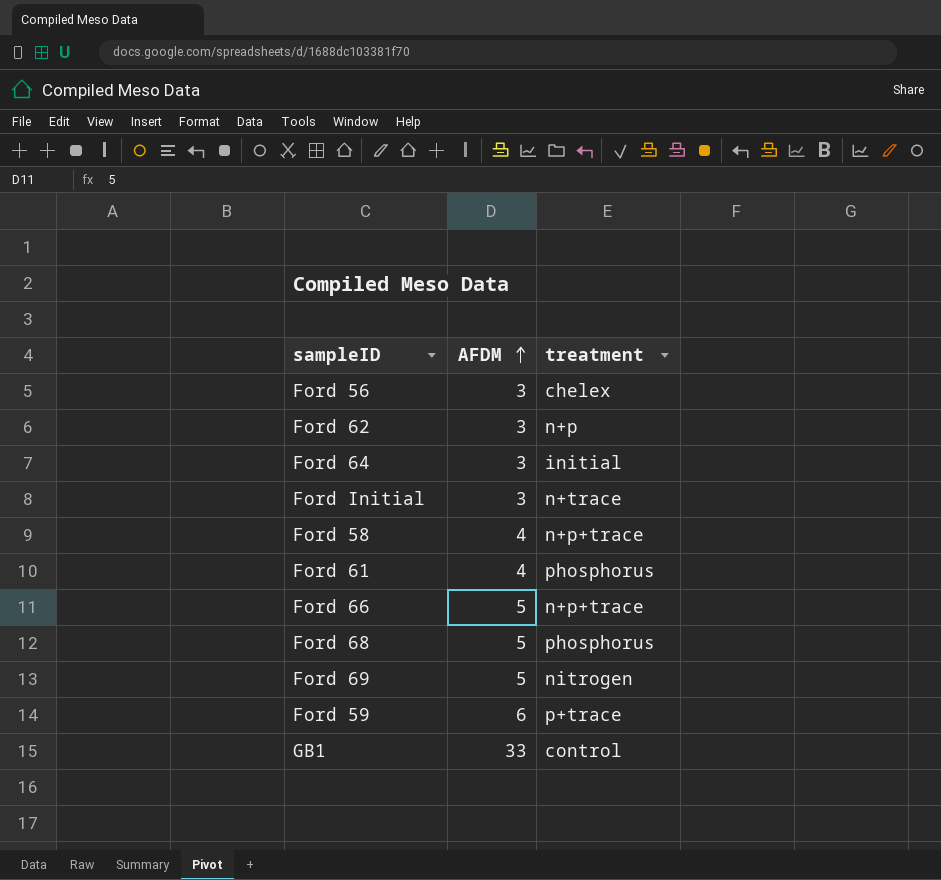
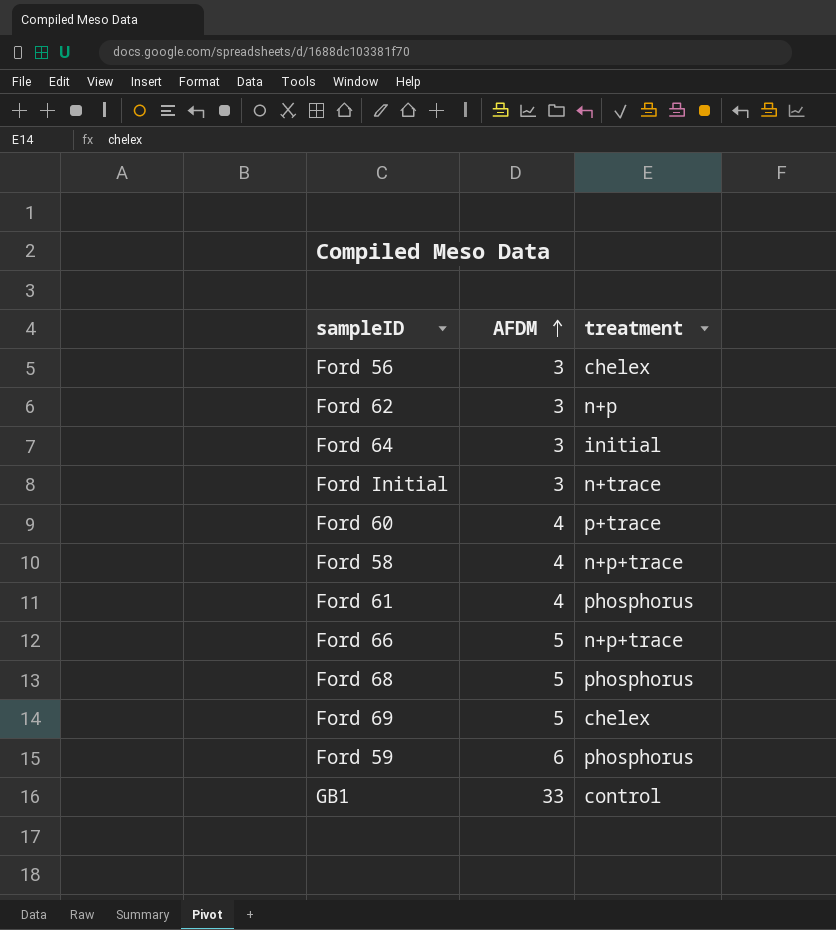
row Ford 60: none -> 4 | p+trace
Ford 69 | treatment: nitrogen -> chelex
Ford 59 | treatment: p+trace -> phosphorus

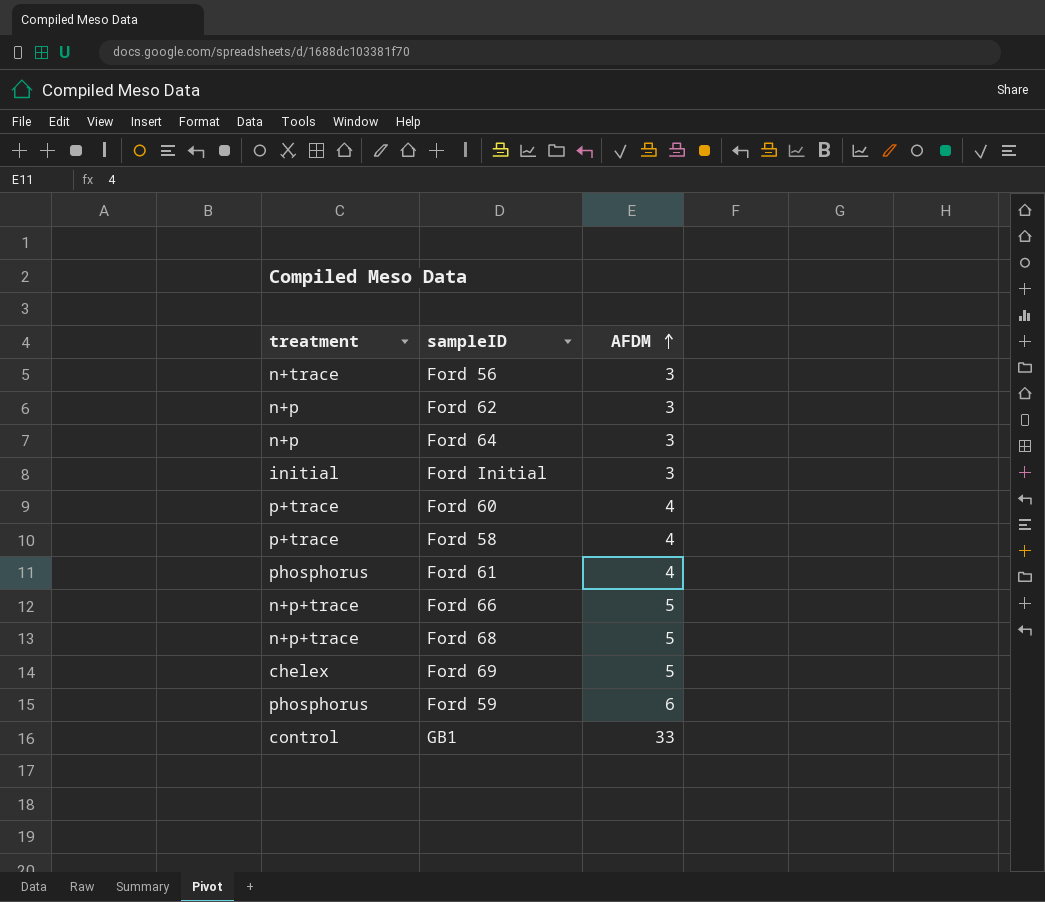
column treatment | position: 3 -> 1
Ford 56 | treatment: chelex -> n+trace
Ford 64 | treatment: initial -> n+p
Ford Initial | treatment: n+trace -> initial
Ford 58 | treatment: n+p+trace -> p+trace
Ford 68 | treatment: phosphorus -> n+p+trace

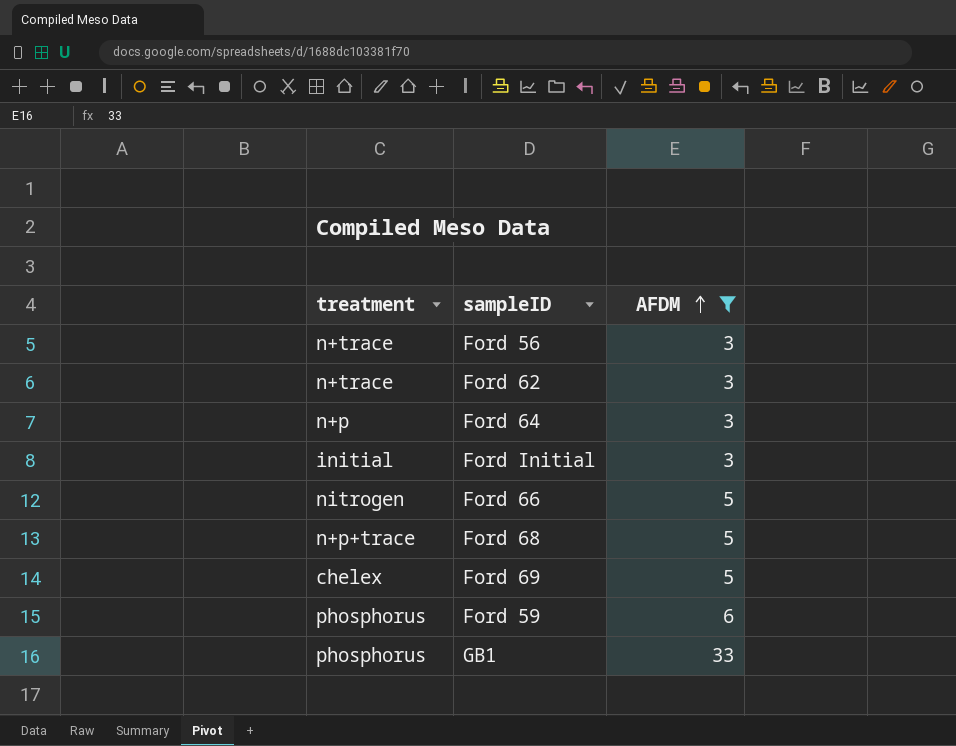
filter: none -> AFDM != 4
Ford 62 | treatment: n+p -> n+trace
Ford 66 | treatment: n+p+trace -> nitrogen
GB1 | treatment: control -> phosphorus

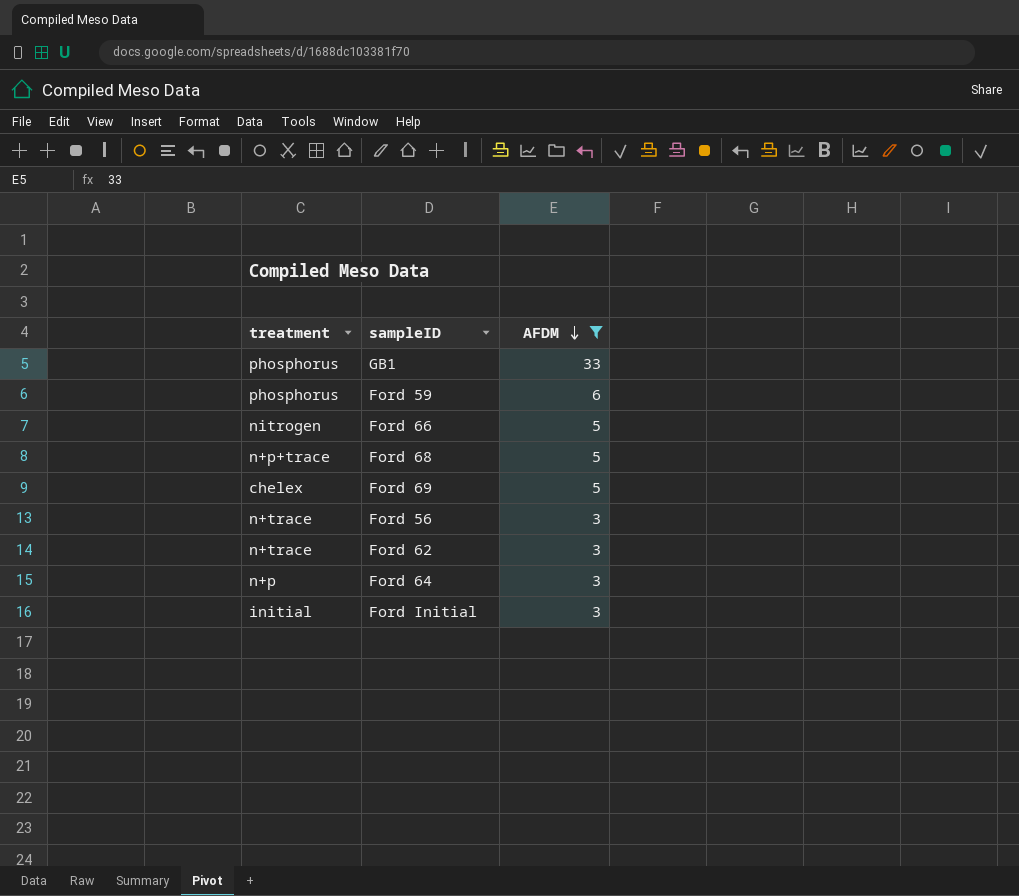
row order: AFDM ascending -> AFDM descending

